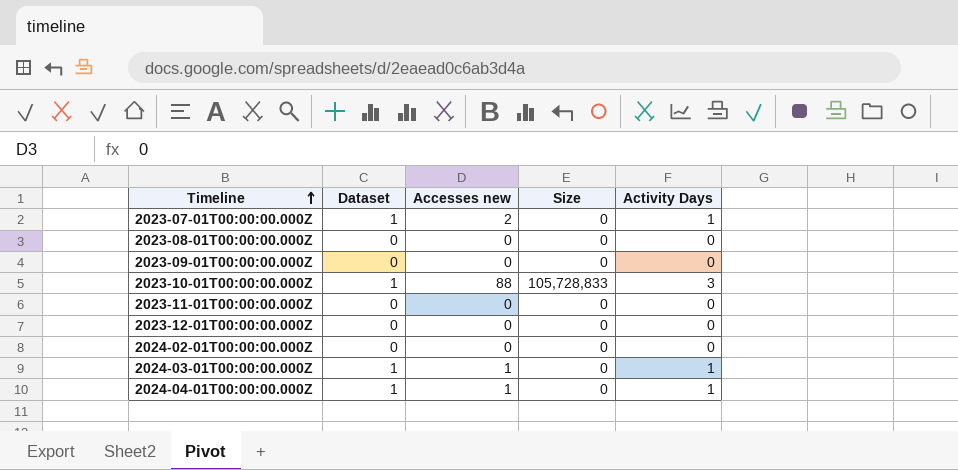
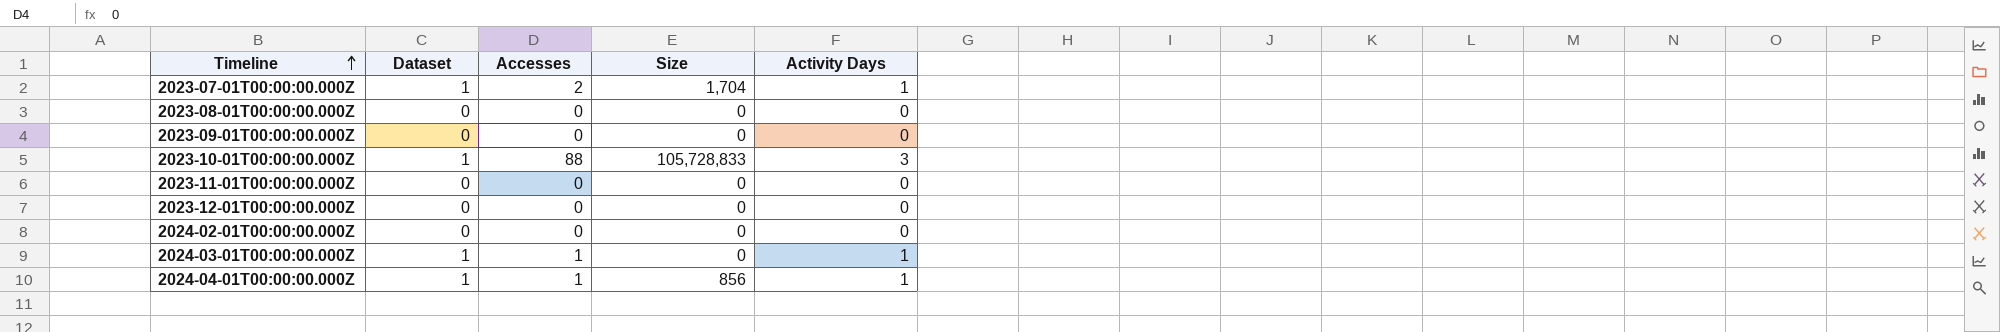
column name: Accesses new -> Accesses
2023-07-01T00:00:00.000Z | Size: 0 -> 1,704
2024-04-01T00:00:00.000Z | Size: 0 -> 856

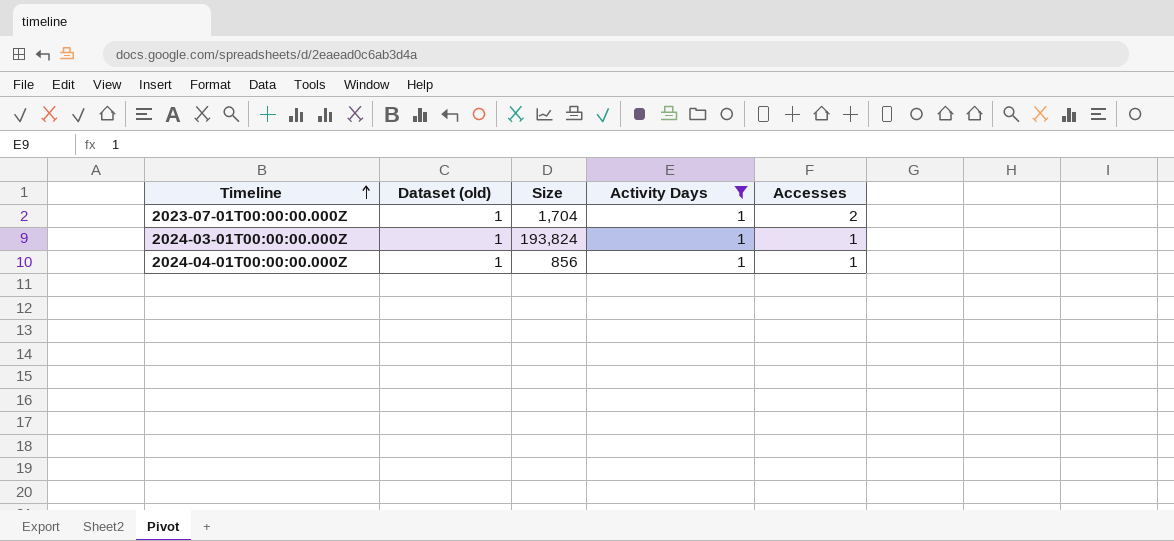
filter: none -> Activity Days = 1
column name: Dataset -> Dataset (old)
column Accesses | position: 3 -> 5
2024-03-01T00:00:00.000Z | Size: 0 -> 193,824

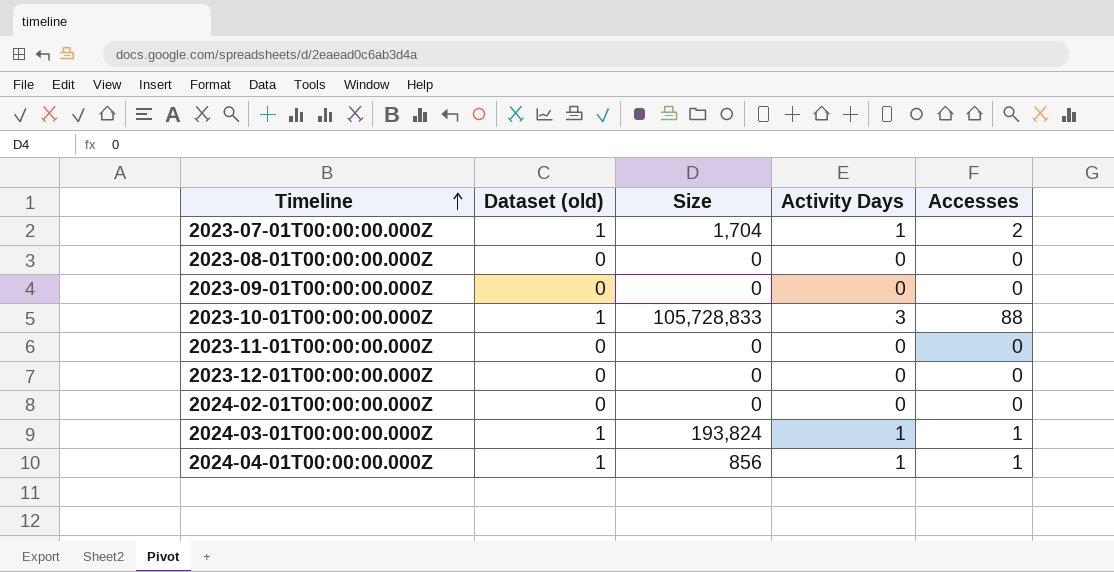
filter: Activity Days = 1 -> none

